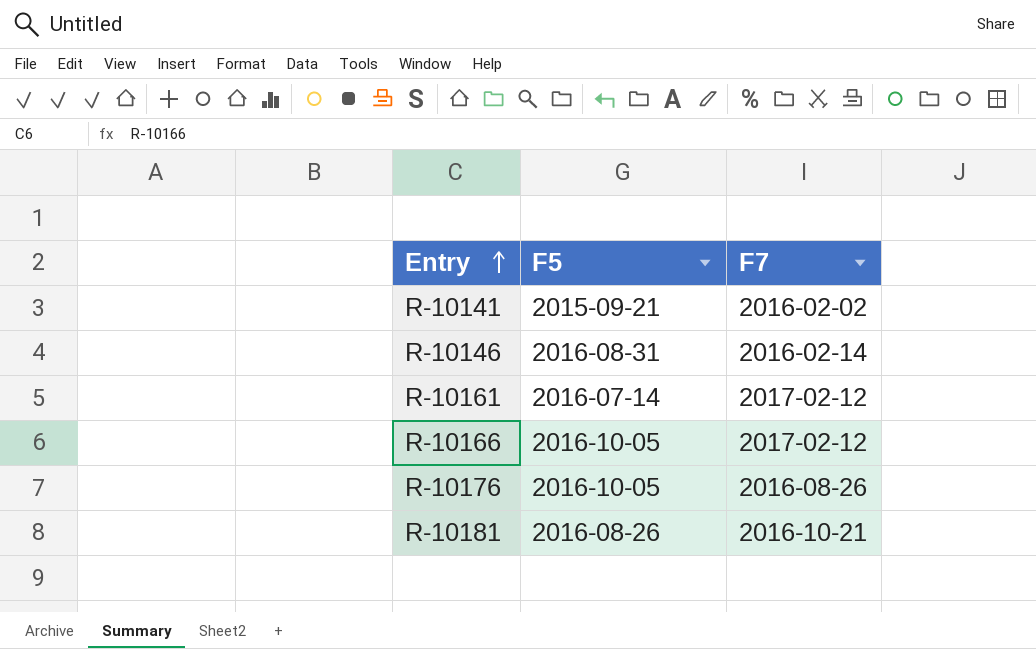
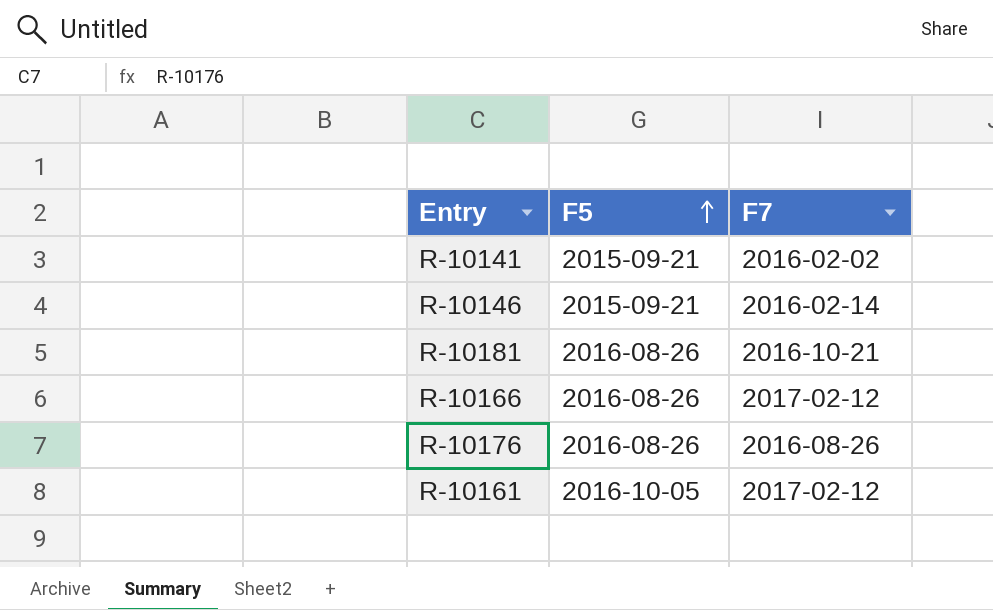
row order: Entry ascending -> F5 ascending
R-10146 | F5: 2016-08-31 -> 2015-09-21
R-10166 | F5: 2016-10-05 -> 2016-08-26
R-10176 | F5: 2016-10-05 -> 2016-08-26
R-10161 | F5: 2016-07-14 -> 2016-10-05

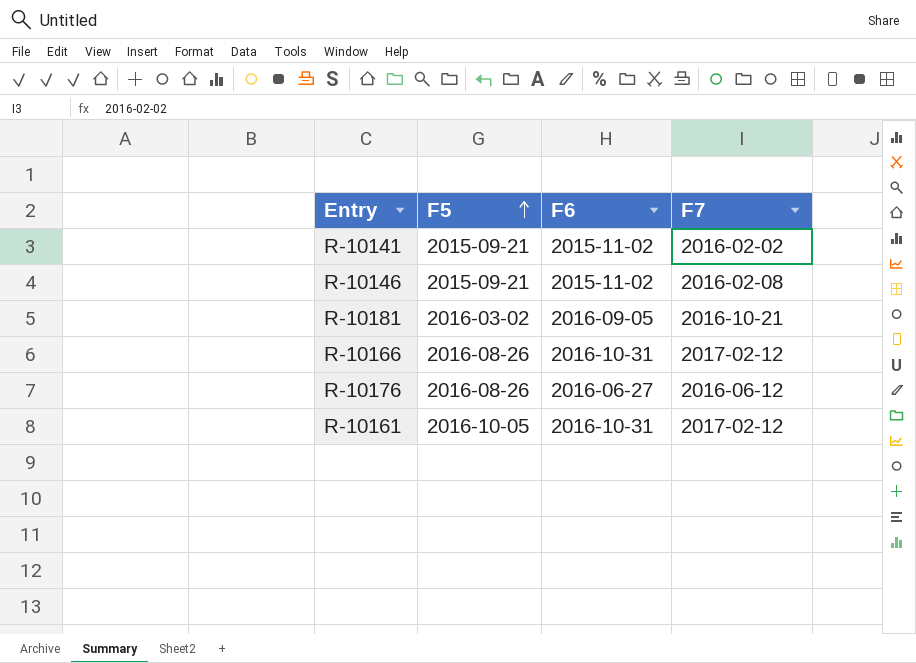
column F6 | position: none -> 3
R-10146 | F7: 2016-02-14 -> 2016-02-08
R-10181 | F5: 2016-08-26 -> 2016-03-02
R-10176 | F7: 2016-08-26 -> 2016-06-12

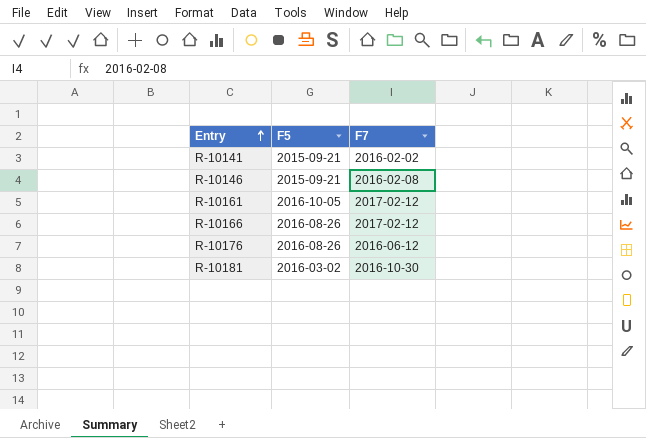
row order: F5 ascending -> Entry ascending
column F6 | position: 3 -> none
R-10181 | F7: 2016-10-21 -> 2016-10-30

